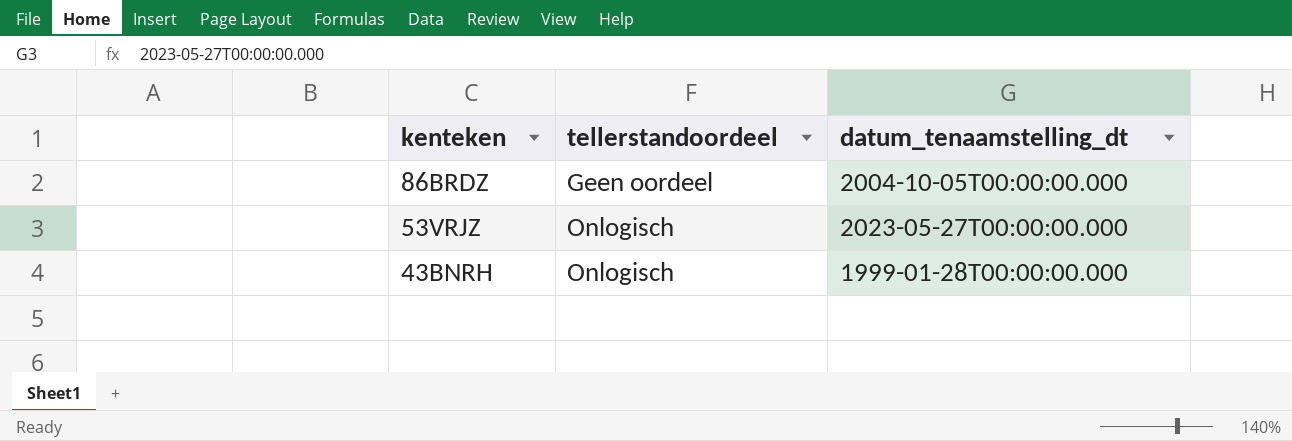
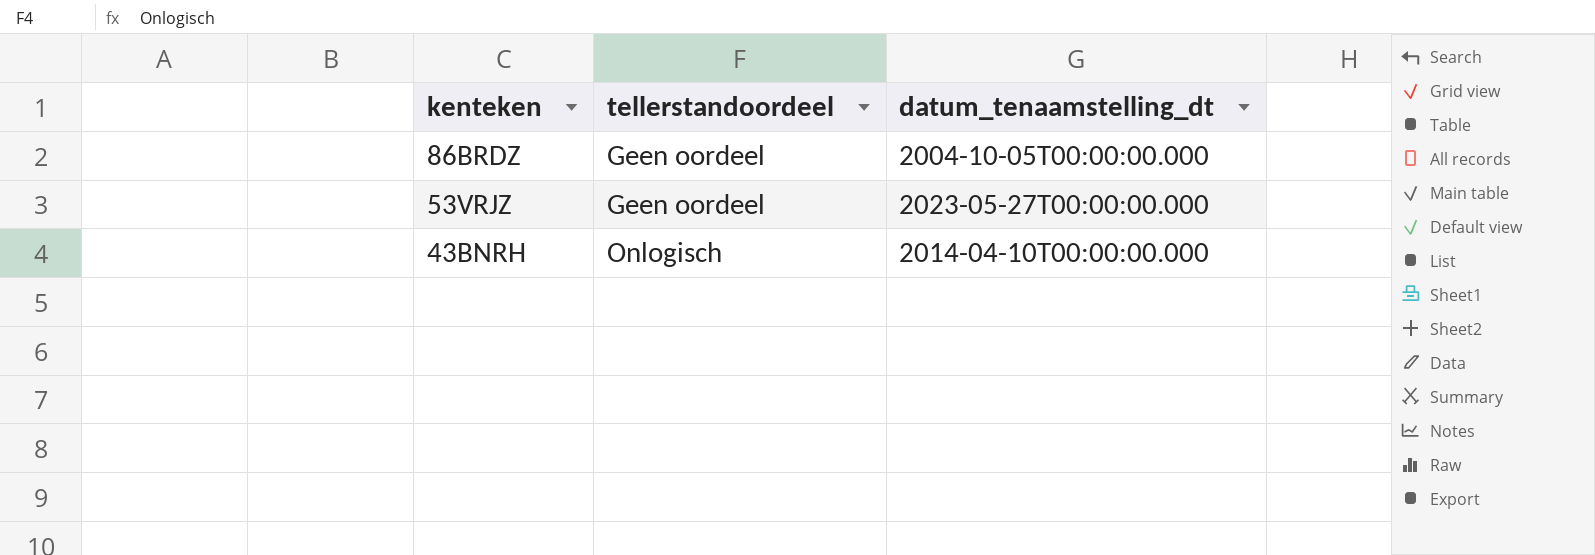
53VRJZ | tellerstandoordeel: Onlogisch -> Geen oordeel
43BNRH | datum_tenaamstelling_dt: 1999-01-28T00:00:00.000 -> 2014-04-10T00:00:00.000

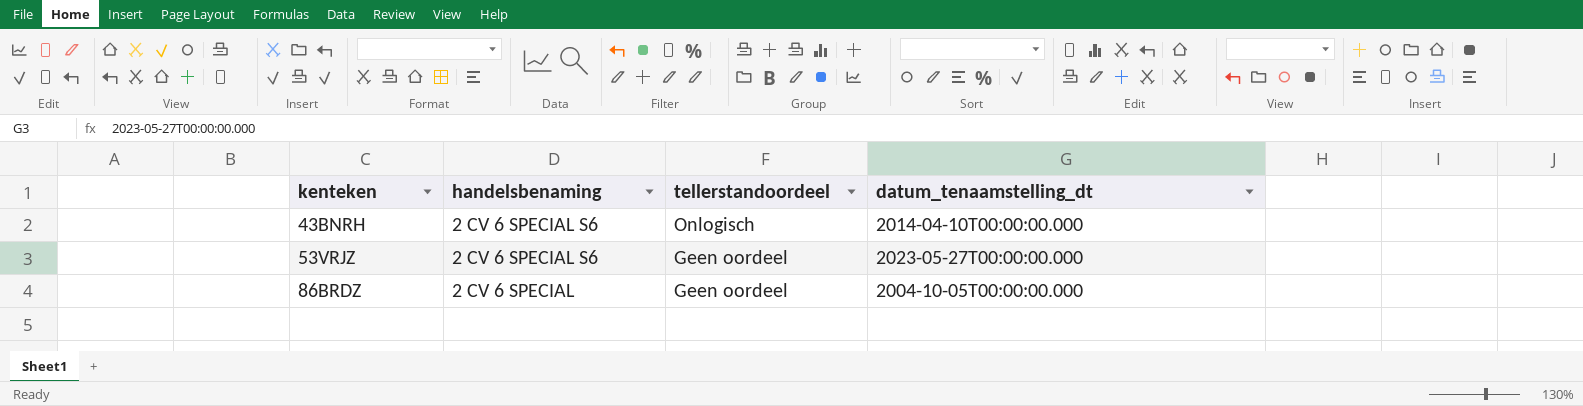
row order: kenteken descending -> kenteken ascending
column handelsbenaming | position: none -> 2

